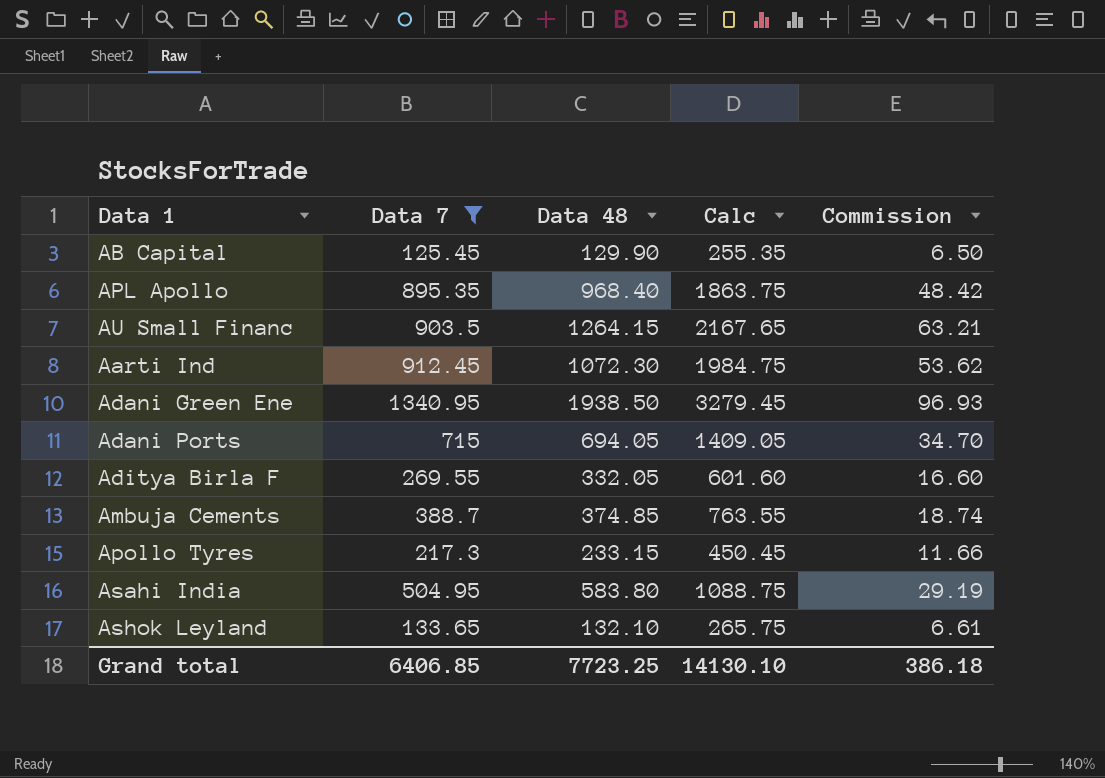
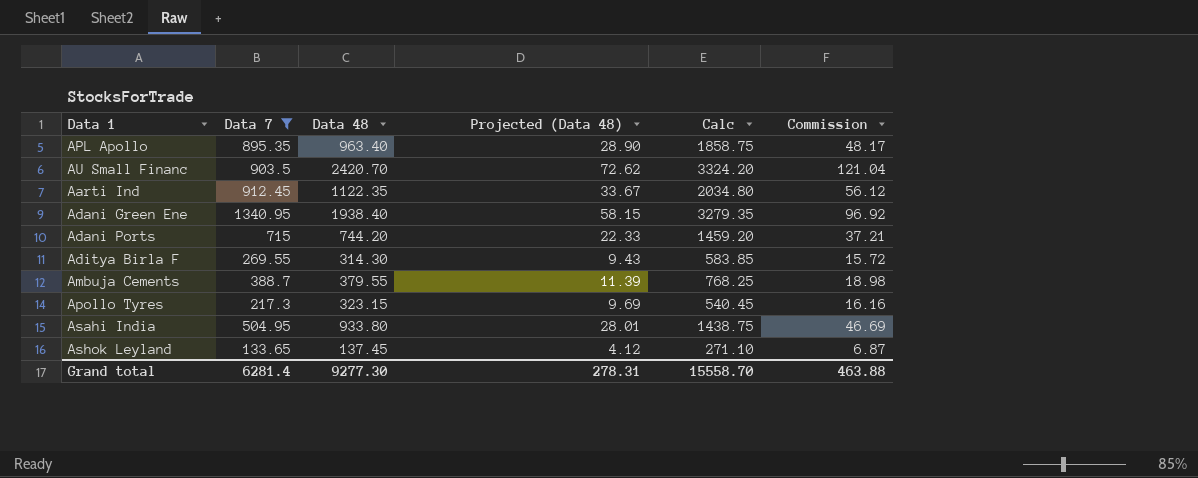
column Projected (Data 48) | formula: none -> [Data 48] * 0.03
row AB Capital: 125.45 | 129.90 | 255.35 | 6.50 -> none
APL Apollo | Data 48: 968.40 -> 963.40
APL Apollo | Calc: 1863.75 -> 1858.75
APL Apollo | Commission: 48.42 -> 48.17
AU Small Financ | Data 48: 1264.15 -> 2420.70
AU Small Financ | Calc: 2167.65 -> 3324.20
AU Small Financ | Commission: 63.21 -> 121.04
Aarti Ind | Data 48: 1072.30 -> 1122.35
Aarti Ind | Calc: 1984.75 -> 2034.80
Aarti Ind | Commission: 53.62 -> 56.12
Adani Green Ene | Data 48: 1938.50 -> 1938.40
Adani Green Ene | Calc: 3279.45 -> 3279.35
Adani Green Ene | Commission: 96.93 -> 96.92
Adani Ports | Data 48: 694.05 -> 744.20
Adani Ports | Calc: 1409.05 -> 1459.20
Adani Ports | Commission: 34.70 -> 37.21
Aditya Birla F | Data 48: 332.05 -> 314.30
Aditya Birla F | Calc: 601.60 -> 583.85
Aditya Birla F | Commission: 16.60 -> 15.72
Ambuja Cements | Data 48: 374.85 -> 379.55
Ambuja Cements | Calc: 763.55 -> 768.25
Ambuja Cements | Commission: 18.74 -> 18.98
Apollo Tyres | Data 48: 233.15 -> 323.15
Apollo Tyres | Calc: 450.45 -> 540.45
Apollo Tyres | Commission: 11.66 -> 16.16
Asahi India | Data 48: 583.80 -> 933.80
Asahi India | Calc: 1088.75 -> 1438.75
Asahi India | Commission: 29.19 -> 46.69
Ashok Leyland | Data 48: 132.10 -> 137.45
Ashok Leyland | Calc: 265.75 -> 271.10
Ashok Leyland | Commission: 6.61 -> 6.87
Grand total | Data 7: 6406.85 -> 6281.4
Grand total | Data 48: 7723.25 -> 9277.30
Grand total | Calc: 14130.10 -> 15558.70
Grand total | Commission: 386.18 -> 463.88

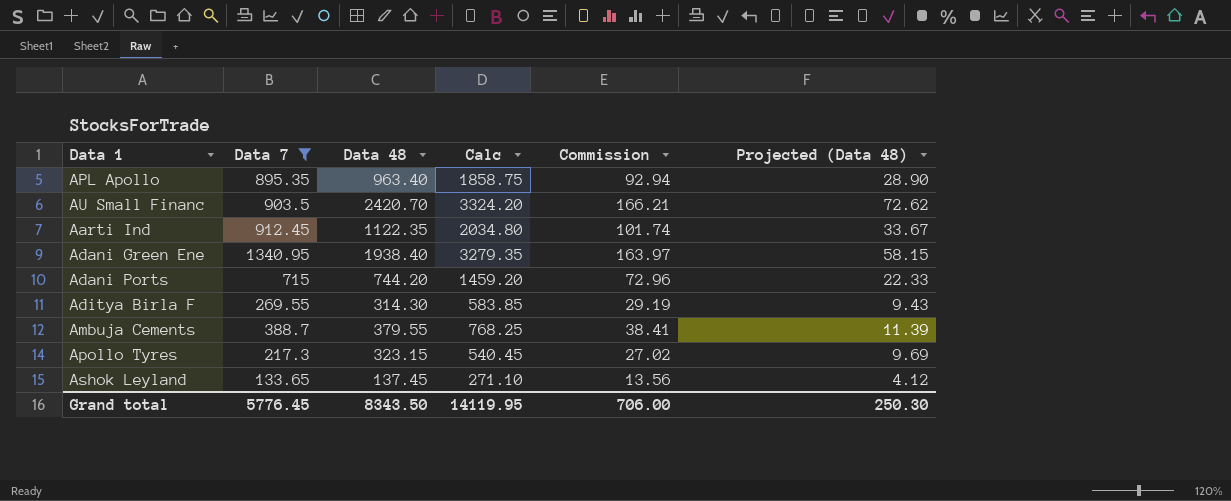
column Commission | formula: [Data 48] * 0.05 -> [Calc] * 0.05
column Projected (Data 48) | position: 4 -> 6
row Asahi India: 504.95 | 933.80 | 28.01 | 1438.75 | 46.69 -> none
Grand total | Data 7: 6281.4 -> 5776.45
Grand total | Data 48: 9277.30 -> 8343.50
Grand total | Calc: 15558.70 -> 14119.95
Grand total | Commission: 463.88 -> 706.00
Grand total | Projected (Data 48): 278.31 -> 250.30

